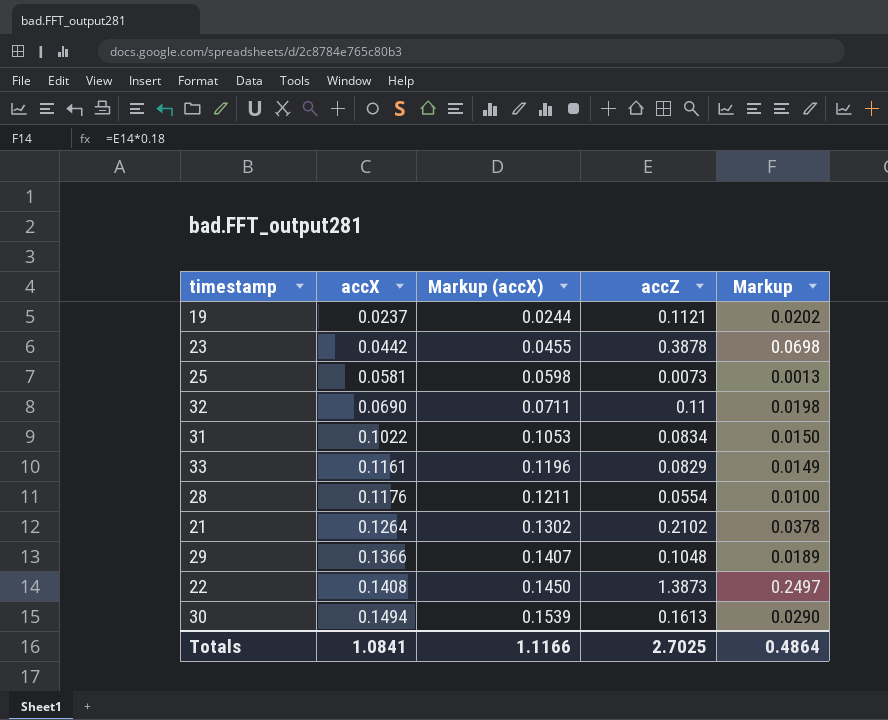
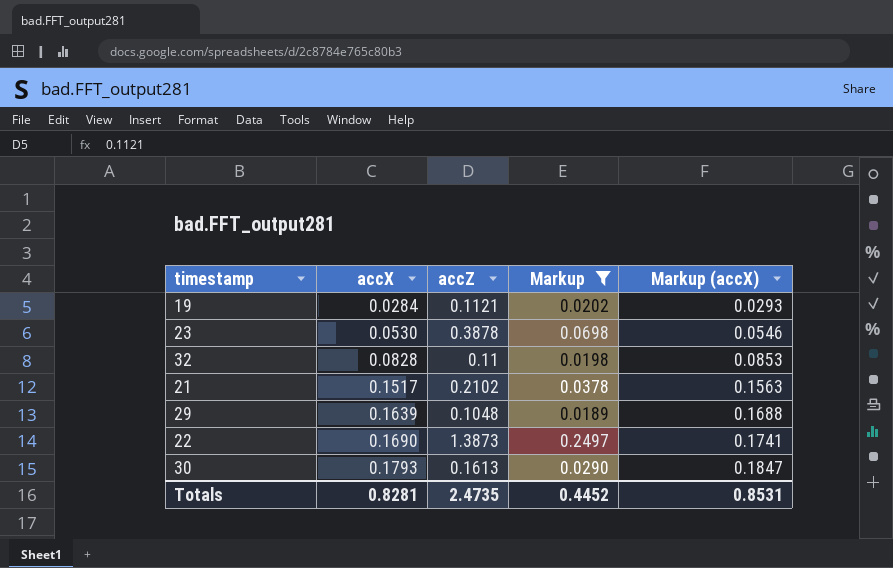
filter: none -> Markup >= 0.0189
column Markup (accX) | position: 3 -> 5
19 | accX: 0.0237 -> 0.0284
19 | Markup (accX): 0.0244 -> 0.0293
23 | accX: 0.0442 -> 0.0530
23 | Markup (accX): 0.0455 -> 0.0546
32 | accX: 0.0690 -> 0.0828
32 | Markup (accX): 0.0711 -> 0.0853
21 | accX: 0.1264 -> 0.1517
21 | Markup (accX): 0.1302 -> 0.1563
29 | accX: 0.1366 -> 0.1639
29 | Markup (accX): 0.1407 -> 0.1688
22 | accX: 0.1408 -> 0.1690
22 | Markup (accX): 0.1450 -> 0.1741
30 | accX: 0.1494 -> 0.1793
30 | Markup (accX): 0.1539 -> 0.1847
Totals | accX: 1.0841 -> 0.8281
Totals | accZ: 2.7025 -> 2.4735
Totals | Markup: 0.4864 -> 0.4452
Totals | Markup (accX): 1.1166 -> 0.8531

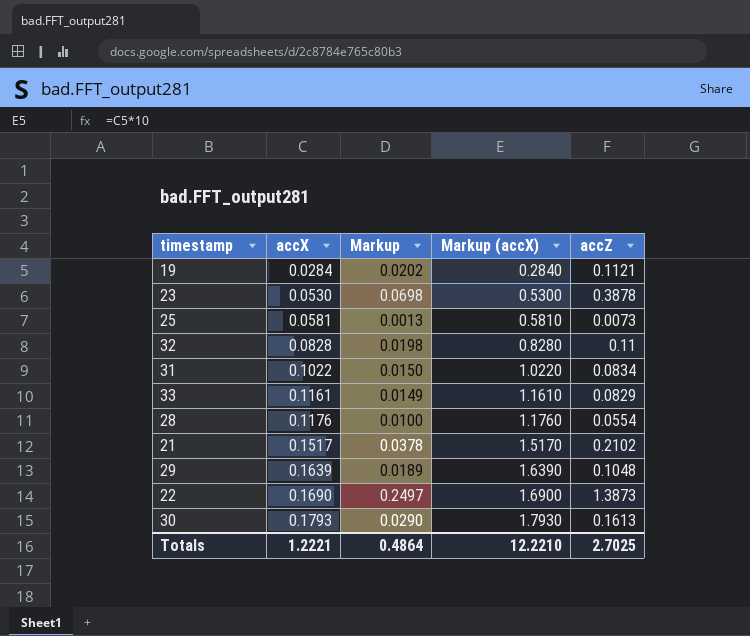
filter: Markup >= 0.0189 -> none
column Markup (accX) | formula: [accX] * 1.03 -> [accX] * 10
column accZ | position: 3 -> 5
Totals | accX: 0.8281 -> 1.2221
Totals | Markup: 0.4452 -> 0.4864
Totals | Markup (accX): 0.8531 -> 12.2210
Totals | accZ: 2.4735 -> 2.7025

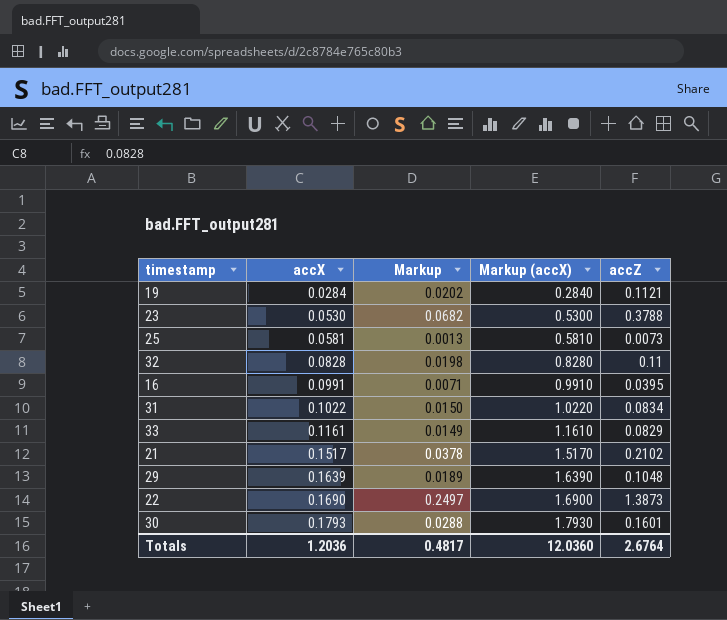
row 28: 0.1176 | 0.0100 | 1.1760 | 0.0554 -> none
23 | Markup: 0.0698 -> 0.0682
23 | accZ: 0.3878 -> 0.3788
row 16: none -> 0.0991 | 0.0071 | 0.9910 | 0.0395
30 | Markup: 0.0290 -> 0.0288
30 | accZ: 0.1613 -> 0.1601
Totals | accX: 1.2221 -> 1.2036
Totals | Markup: 0.4864 -> 0.4817
Totals | Markup (accX): 12.2210 -> 12.0360
Totals | accZ: 2.7025 -> 2.6764

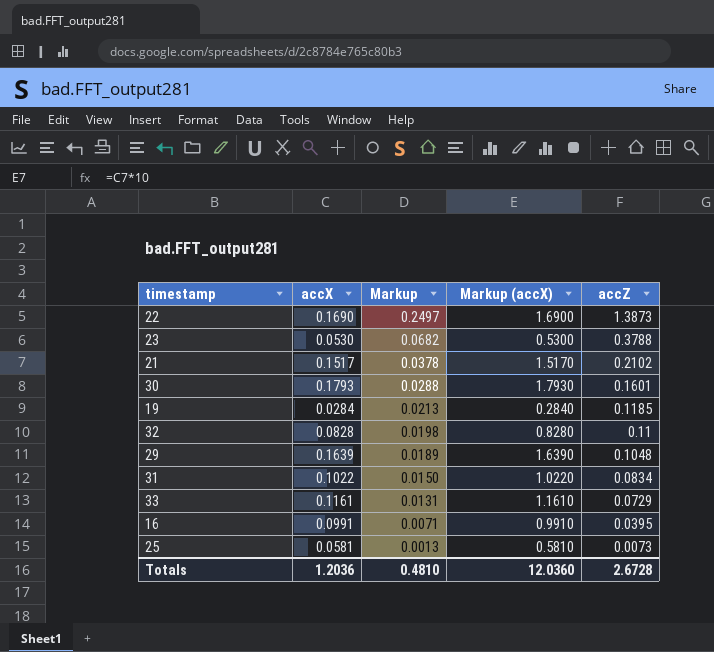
row order: accX ascending -> Markup descending
19 | Markup: 0.0202 -> 0.0213
19 | accZ: 0.1121 -> 0.1185
33 | Markup: 0.0149 -> 0.0131
33 | accZ: 0.0829 -> 0.0729
Totals | Markup: 0.4817 -> 0.4810
Totals | accZ: 2.6764 -> 2.6728

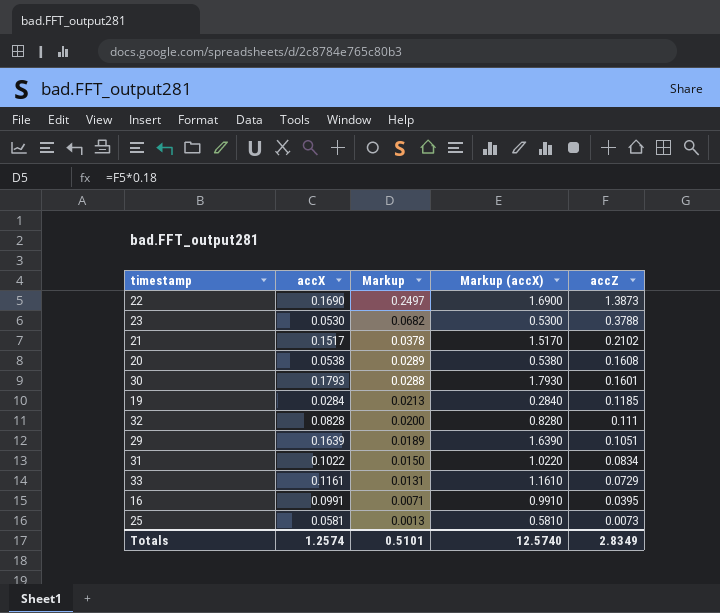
row 20: none -> 0.0538 | 0.0289 | 0.5380 | 0.1608
32 | Markup: 0.0198 -> 0.0200
32 | accZ: 0.11 -> 0.111
29 | accZ: 0.1048 -> 0.1051
Totals | accX: 1.2036 -> 1.2574
Totals | Markup: 0.4810 -> 0.5101
Totals | Markup (accX): 12.0360 -> 12.5740
Totals | accZ: 2.6728 -> 2.8349

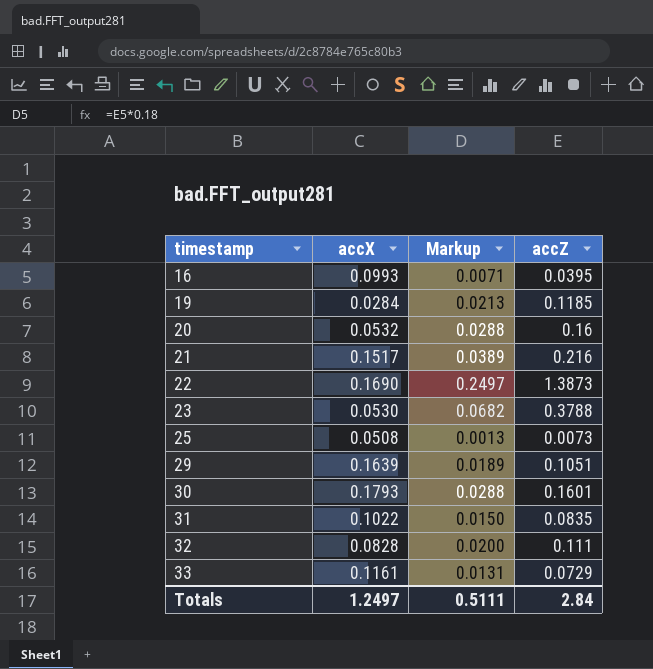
row order: Markup descending -> timestamp ascending
column Markup (accX) | formula: [accX] * 10 -> none
16 | accX: 0.0991 -> 0.0993
20 | accX: 0.0538 -> 0.0532
20 | Markup: 0.0289 -> 0.0288
20 | accZ: 0.1608 -> 0.16
21 | Markup: 0.0378 -> 0.0389
21 | accZ: 0.2102 -> 0.216
25 | accX: 0.0581 -> 0.0508
31 | accZ: 0.0834 -> 0.0835
Totals | accX: 1.2574 -> 1.2497
Totals | Markup: 0.5101 -> 0.5111
Totals | accZ: 2.8349 -> 2.84

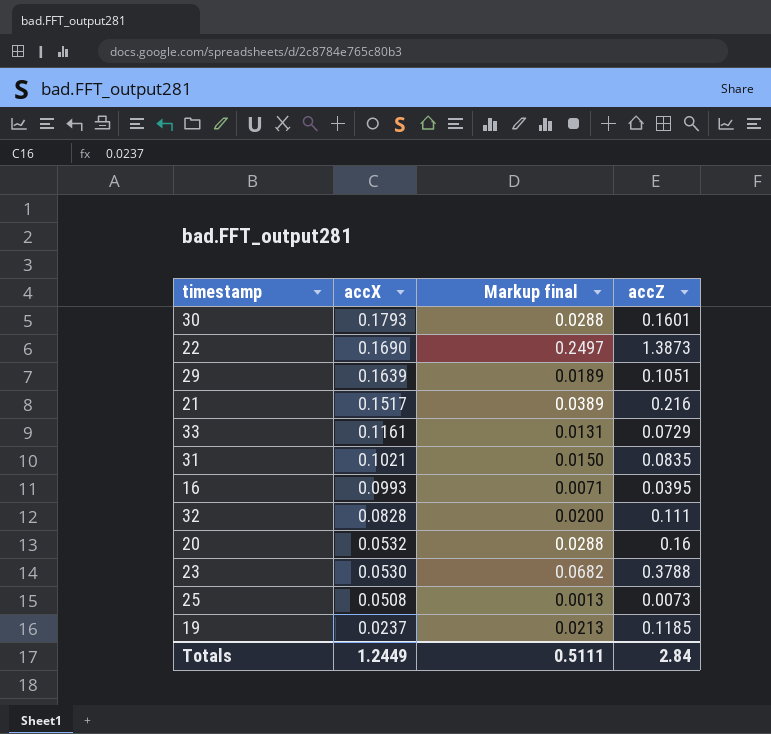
row order: timestamp ascending -> accX descending
column name: Markup -> Markup final
31 | accX: 0.1022 -> 0.1021
19 | accX: 0.0284 -> 0.0237
Totals | accX: 1.2497 -> 1.2449

